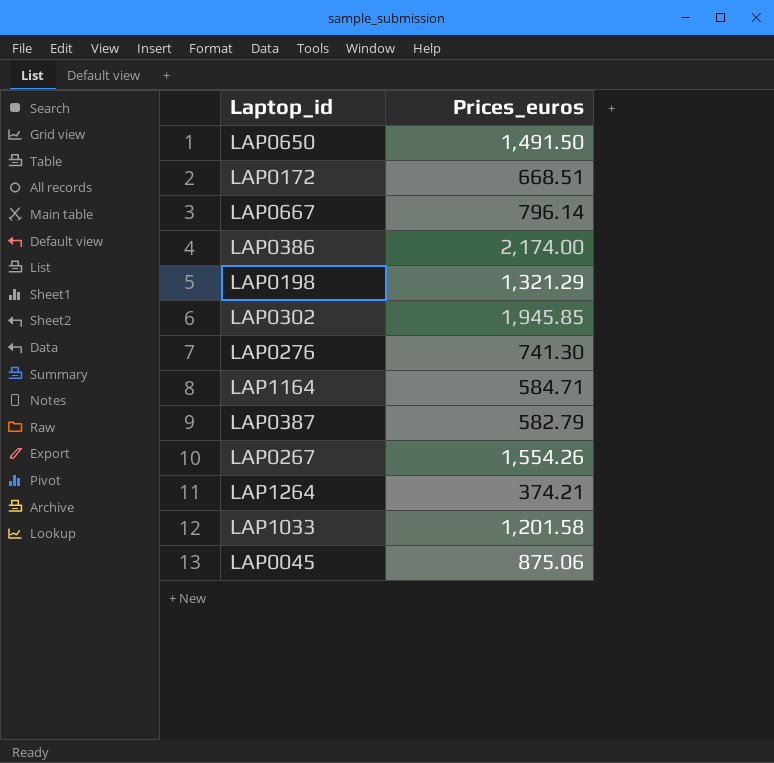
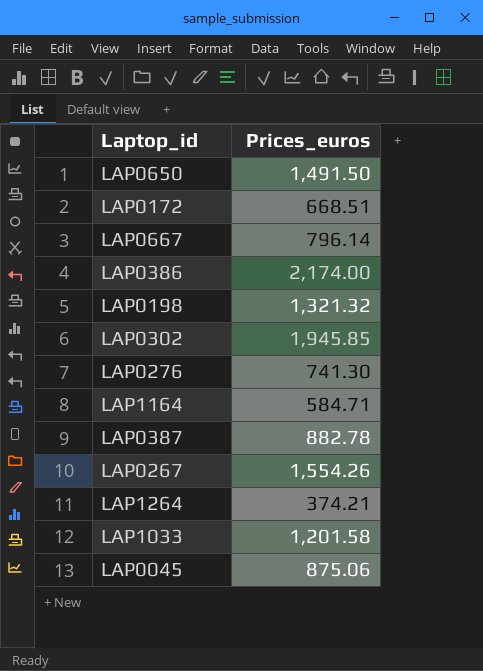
LAP0198 | Prices_euros: 1,321.29 -> 1,321.32
LAP0387 | Prices_euros: 582.79 -> 882.78

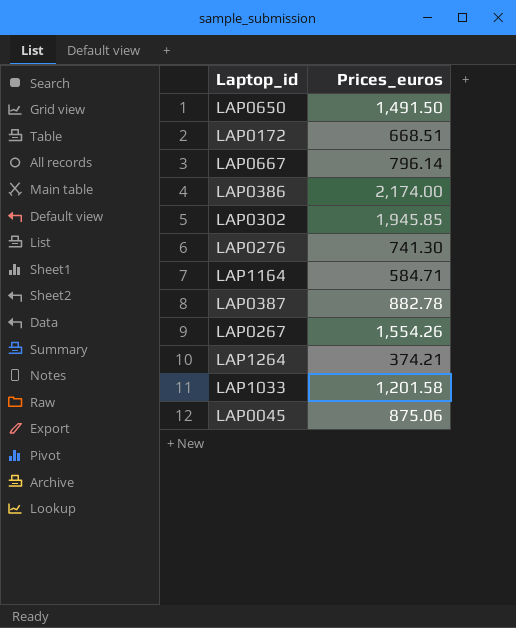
row LAP0198: 1,321.32 -> none

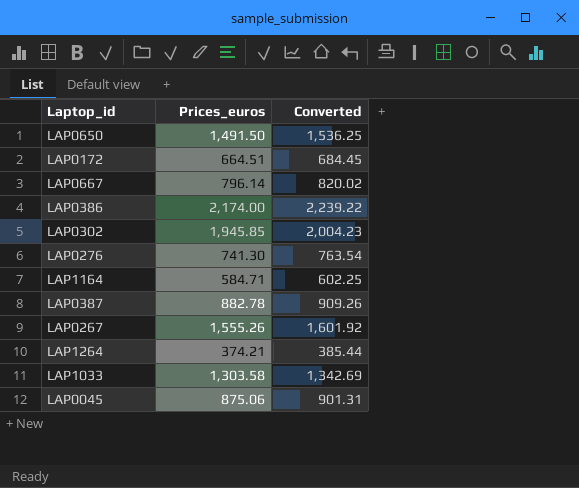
column Converted | formula: none -> [Prices_euros] * 1.03
LAP0172 | Prices_euros: 668.51 -> 664.51
LAP0267 | Prices_euros: 1,554.26 -> 1,555.26
LAP1033 | Prices_euros: 1,201.58 -> 1,303.58

